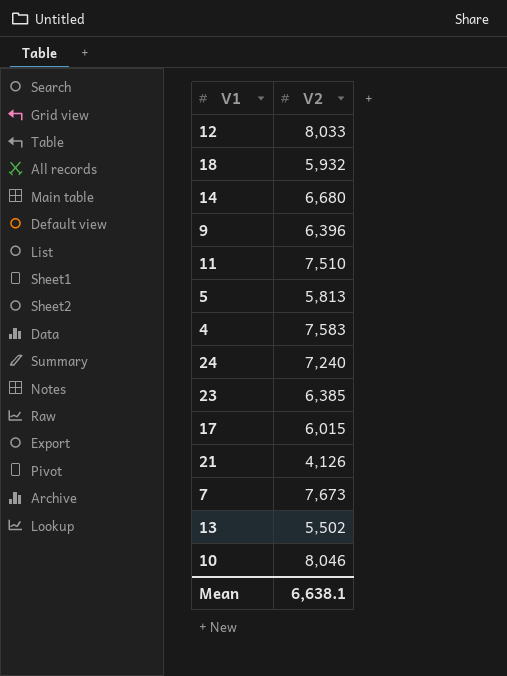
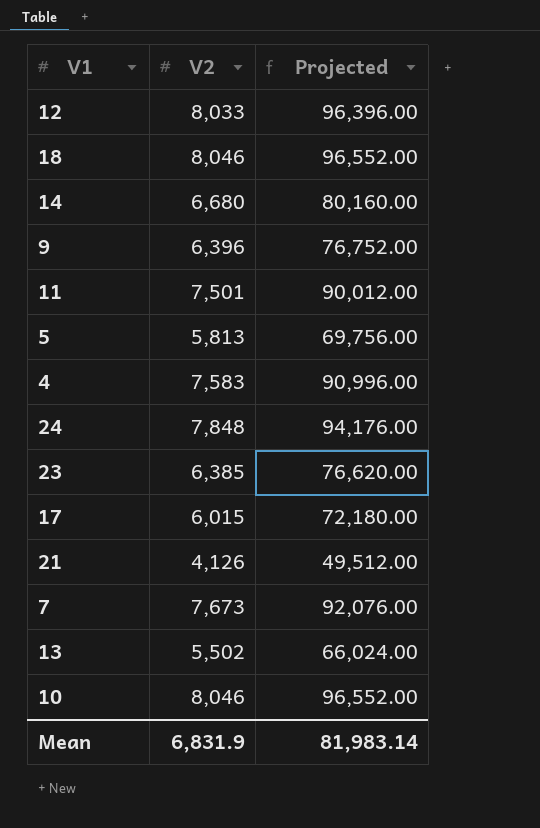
column Projected | formula: none -> [V2] * 12
18 | V2: 5,932 -> 8,046
11 | V2: 7,510 -> 7,501
24 | V2: 7,240 -> 7,848
Mean | V2: 6,638.1 -> 6,831.9

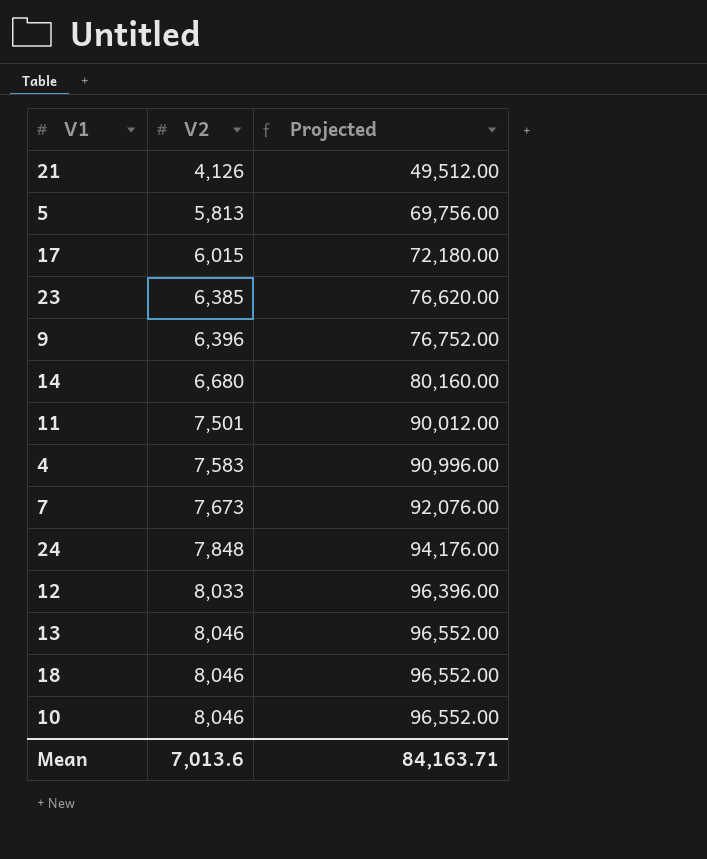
row order: none -> V2 ascending
13 | V2: 5,502 -> 8,046
13 | Projected: 66,024.00 -> 96,552.00
Mean | V2: 6,831.9 -> 7,013.6
Mean | Projected: 81,983.14 -> 84,163.71

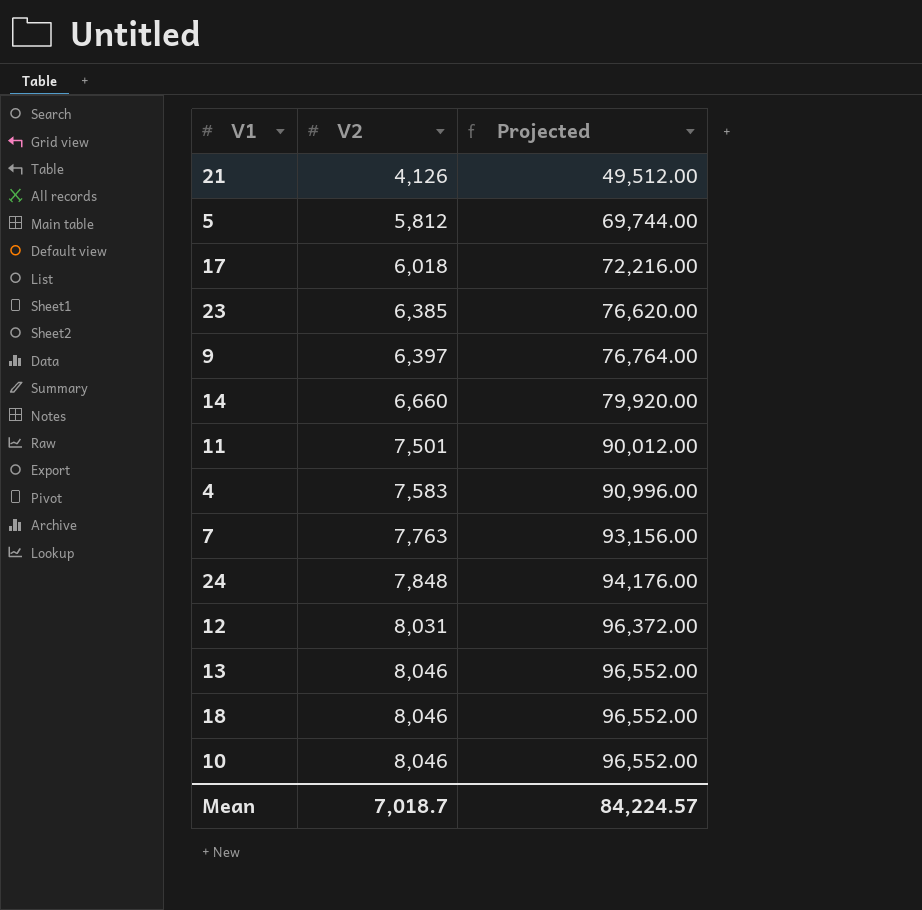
5 | V2: 5,813 -> 5,812
5 | Projected: 69,756.00 -> 69,744.00
17 | V2: 6,015 -> 6,018
17 | Projected: 72,180.00 -> 72,216.00
9 | V2: 6,396 -> 6,397
9 | Projected: 76,752.00 -> 76,764.00
14 | V2: 6,680 -> 6,660
14 | Projected: 80,160.00 -> 79,920.00
7 | V2: 7,673 -> 7,763
7 | Projected: 92,076.00 -> 93,156.00
12 | V2: 8,033 -> 8,031
12 | Projected: 96,396.00 -> 96,372.00
Mean | V2: 7,013.6 -> 7,018.7
Mean | Projected: 84,163.71 -> 84,224.57

